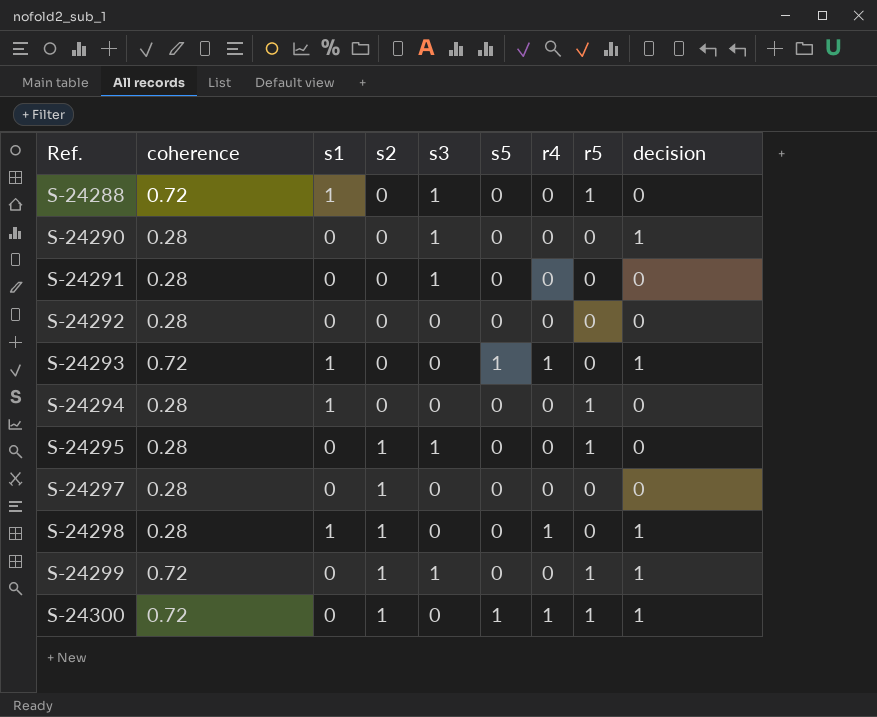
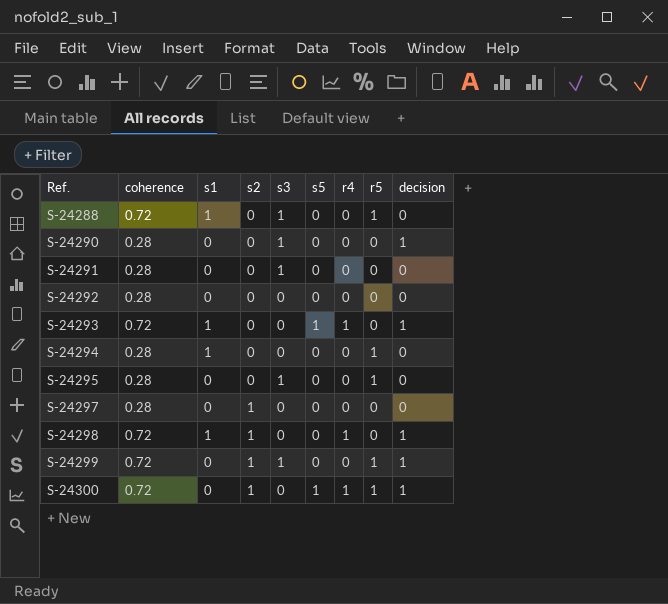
S-24295 | s2: 1 -> 0
S-24298 | coherence: 0.28 -> 0.72

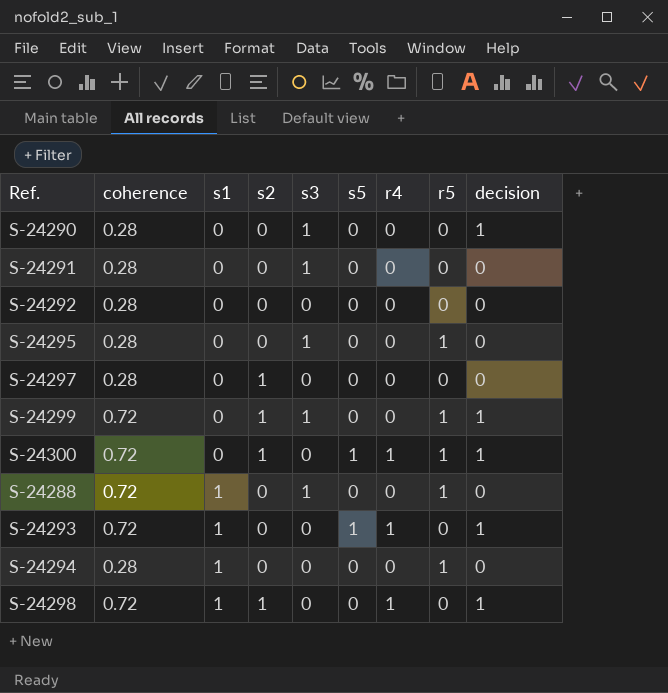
row order: Ref. ascending -> s1 ascending

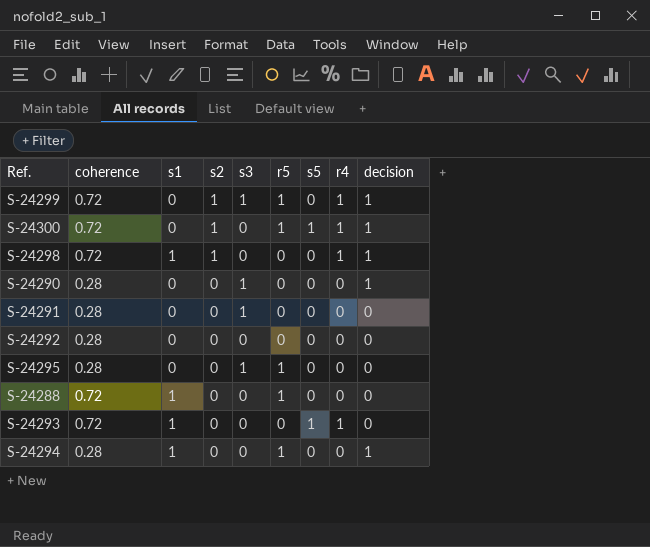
row order: s1 ascending -> s2 descending
column r5 | position: 8 -> 6
row S-24297: 0.28 | 0 | 1 | 0 | 0 | 0 | 0 | 0 -> none
S-24299 | r4: 0 -> 1
S-24288 | s3: 1 -> 0
S-24293 | decision: 1 -> 0
S-24294 | decision: 0 -> 1

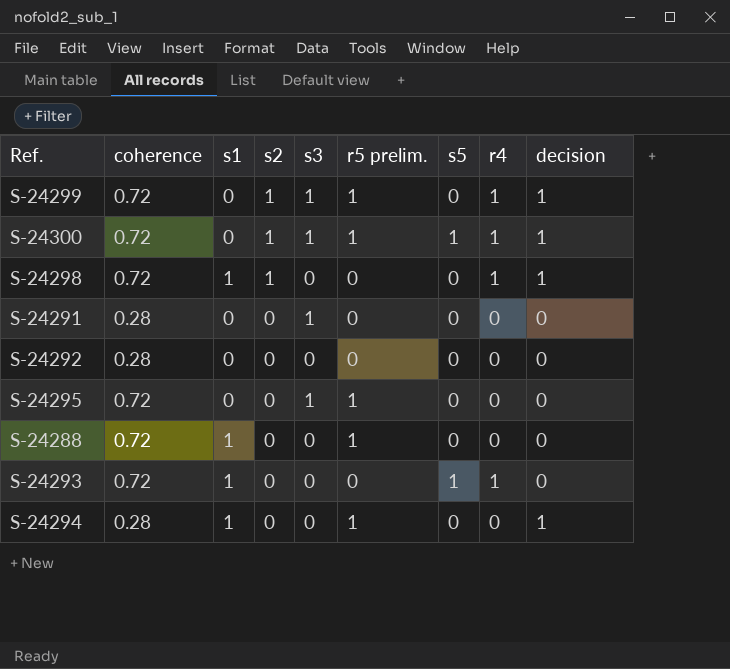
column name: r5 -> r5 prelim.
row S-24290: 0.28 | 0 | 0 | 1 | 0 | 0 | 0 | 1 -> none
S-24300 | s3: 0 -> 1
S-24295 | coherence: 0.28 -> 0.72

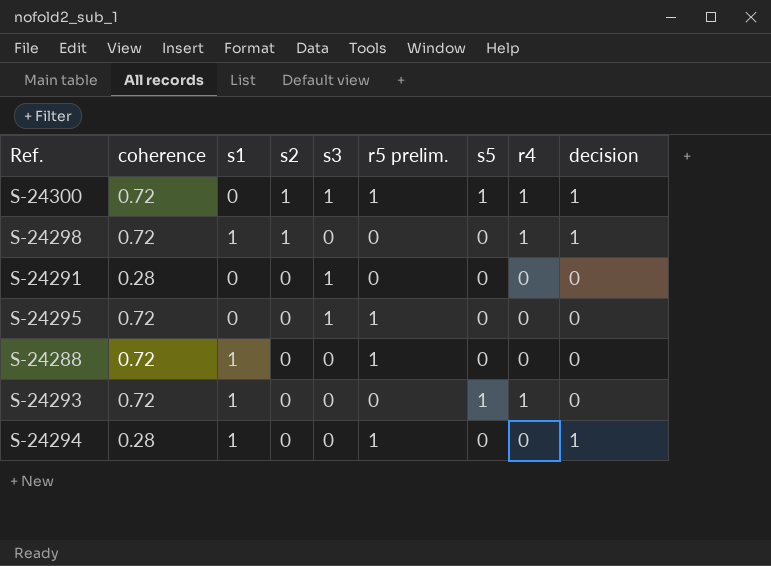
row S-24299: 0.72 | 0 | 1 | 1 | 1 | 0 | 1 | 1 -> none
row S-24292: 0.28 | 0 | 0 | 0 | 0 | 0 | 0 | 0 -> none

